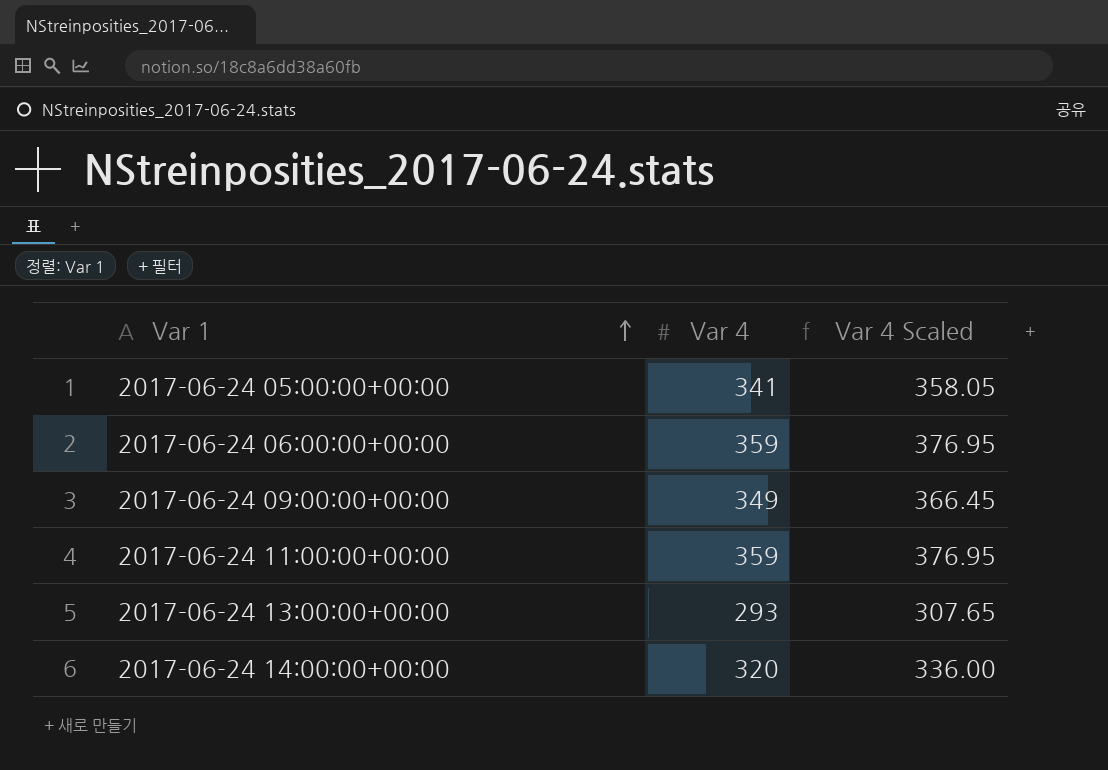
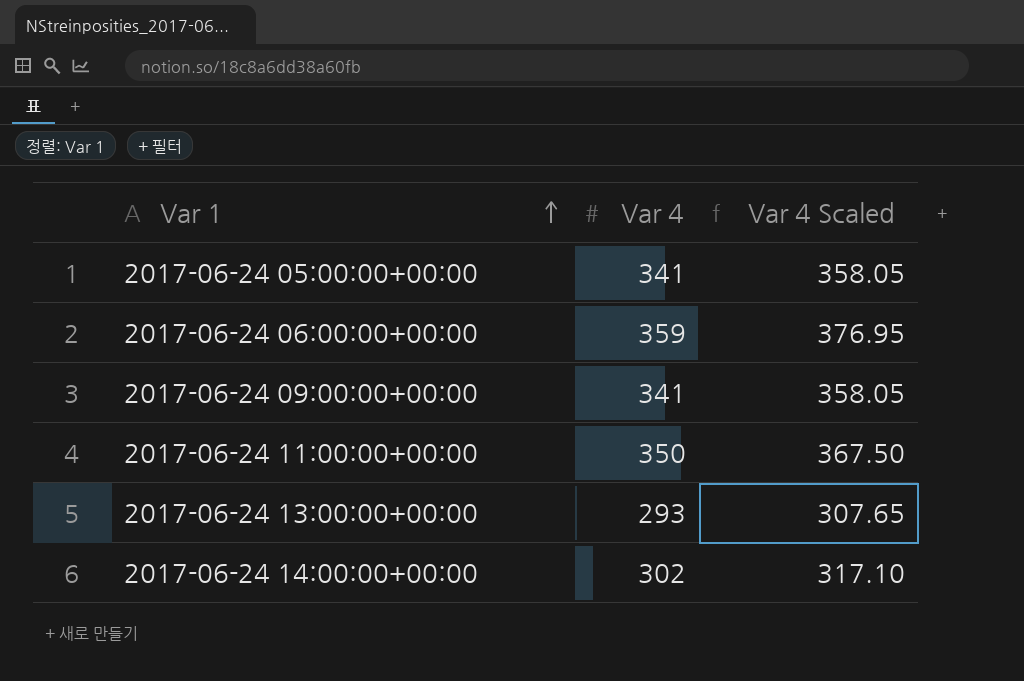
2017-06-24 09:00:00+00:00 | Var 4: 349 -> 341
2017-06-24 09:00:00+00:00 | Var 4 Scaled: 366.45 -> 358.05
2017-06-24 11:00:00+00:00 | Var 4: 359 -> 350
2017-06-24 11:00:00+00:00 | Var 4 Scaled: 376.95 -> 367.50
2017-06-24 14:00:00+00:00 | Var 4: 320 -> 302
2017-06-24 14:00:00+00:00 | Var 4 Scaled: 336.00 -> 317.10

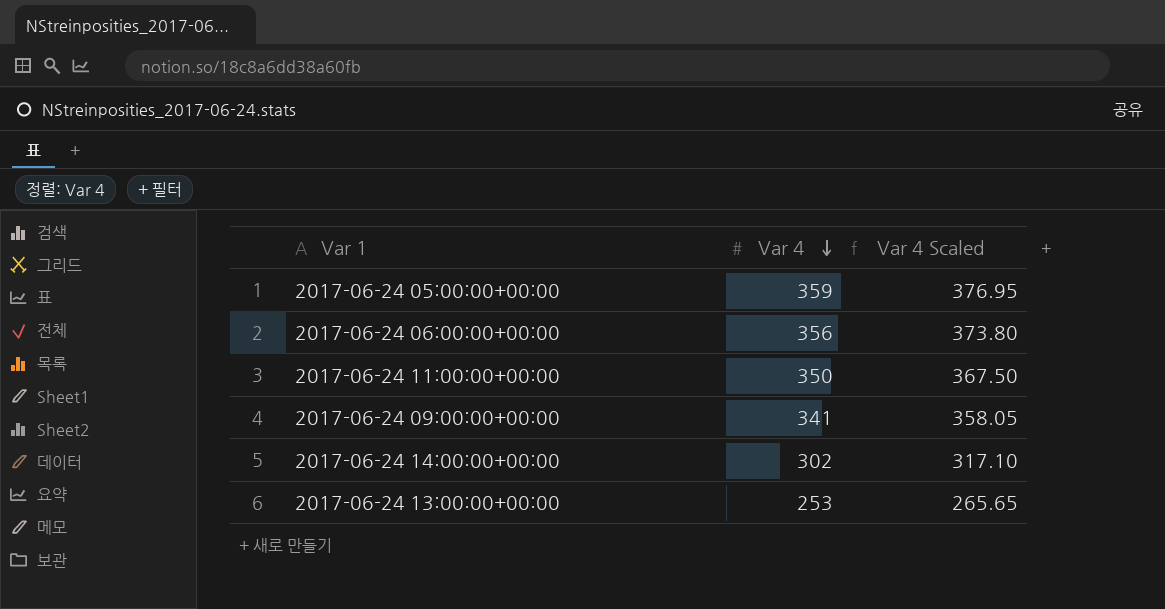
row order: Var 1 ascending -> Var 4 descending
2017-06-24 05:00:00+00:00 | Var 4: 341 -> 359
2017-06-24 05:00:00+00:00 | Var 4 Scaled: 358.05 -> 376.95
2017-06-24 06:00:00+00:00 | Var 4: 359 -> 356
2017-06-24 06:00:00+00:00 | Var 4 Scaled: 376.95 -> 373.80
2017-06-24 13:00:00+00:00 | Var 4: 293 -> 253
2017-06-24 13:00:00+00:00 | Var 4 Scaled: 307.65 -> 265.65

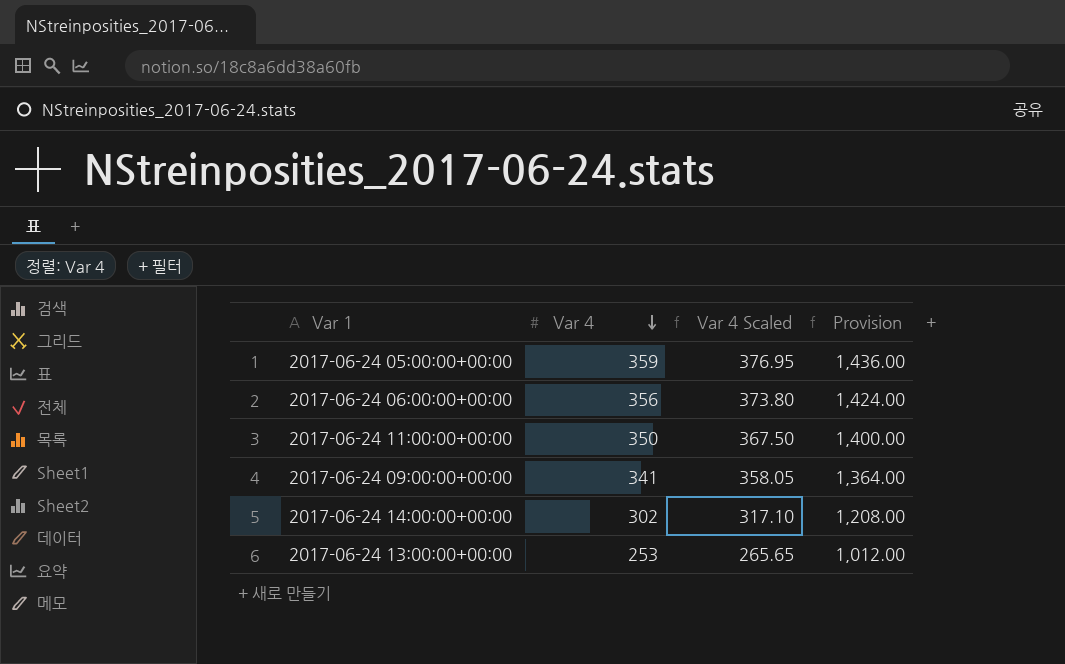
column Provision | formula: none -> [Var 4] * 4

